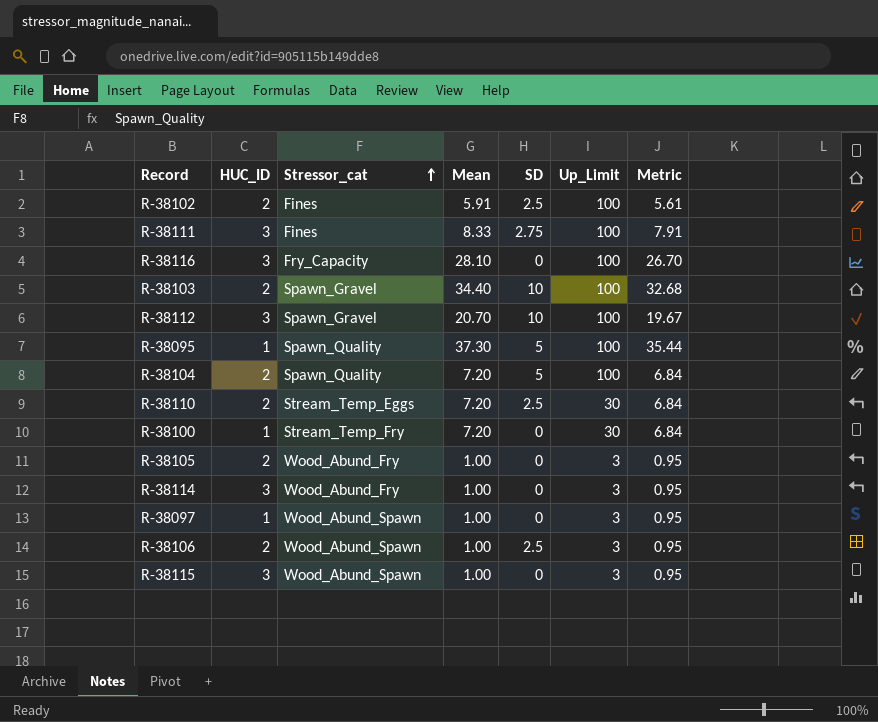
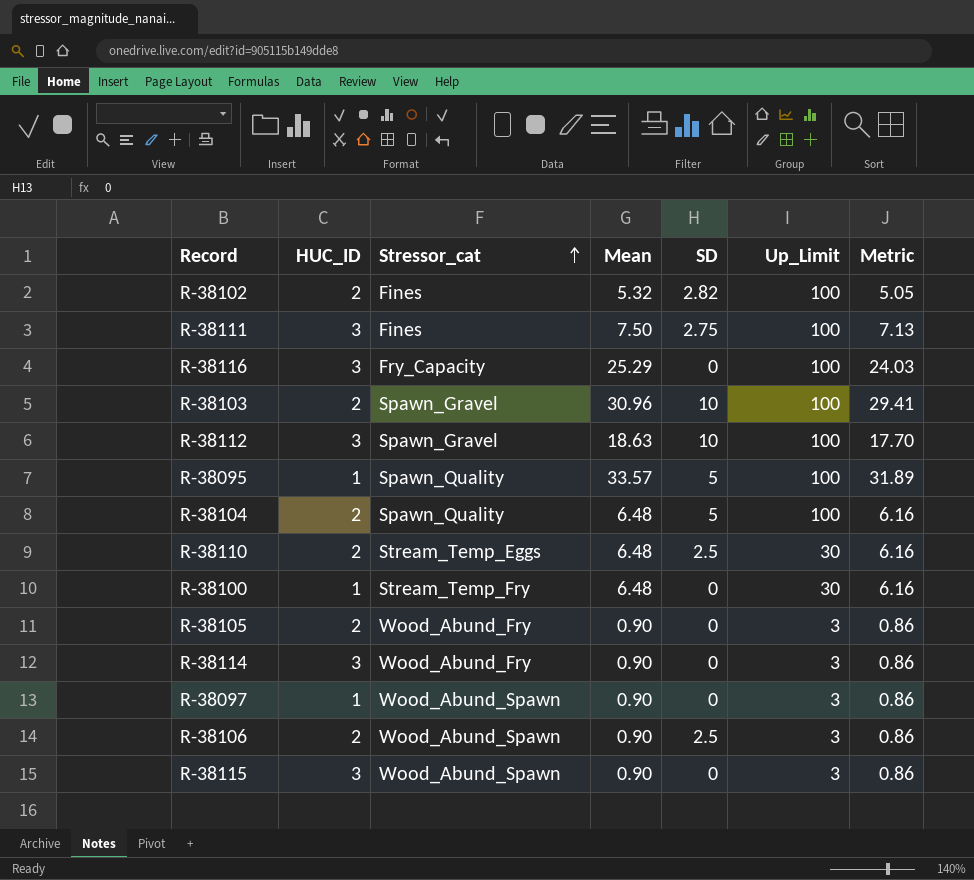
R-38102 | Mean: 5.91 -> 5.32
R-38102 | SD: 2.5 -> 2.82
R-38102 | Metric: 5.61 -> 5.05
R-38111 | Mean: 8.33 -> 7.50
R-38111 | Metric: 7.91 -> 7.13
R-38116 | Mean: 28.10 -> 25.29
R-38116 | Metric: 26.70 -> 24.03
R-38103 | Mean: 34.40 -> 30.96
R-38103 | Metric: 32.68 -> 29.41
R-38112 | Mean: 20.70 -> 18.63
R-38112 | Metric: 19.67 -> 17.70
R-38095 | Mean: 37.30 -> 33.57
R-38095 | Metric: 35.44 -> 31.89
R-38104 | Mean: 7.20 -> 6.48
R-38104 | Metric: 6.84 -> 6.16
R-38110 | Mean: 7.20 -> 6.48
R-38110 | Metric: 6.84 -> 6.16
R-38100 | Mean: 7.20 -> 6.48
R-38100 | Metric: 6.84 -> 6.16
R-38105 | Mean: 1.00 -> 0.90
R-38105 | Metric: 0.95 -> 0.86
R-38114 | Mean: 1.00 -> 0.90
R-38114 | Metric: 0.95 -> 0.86
R-38097 | Mean: 1.00 -> 0.90
R-38097 | Metric: 0.95 -> 0.86
R-38106 | Mean: 1.00 -> 0.90
R-38106 | Metric: 0.95 -> 0.86
R-38115 | Mean: 1.00 -> 0.90
R-38115 | Metric: 0.95 -> 0.86

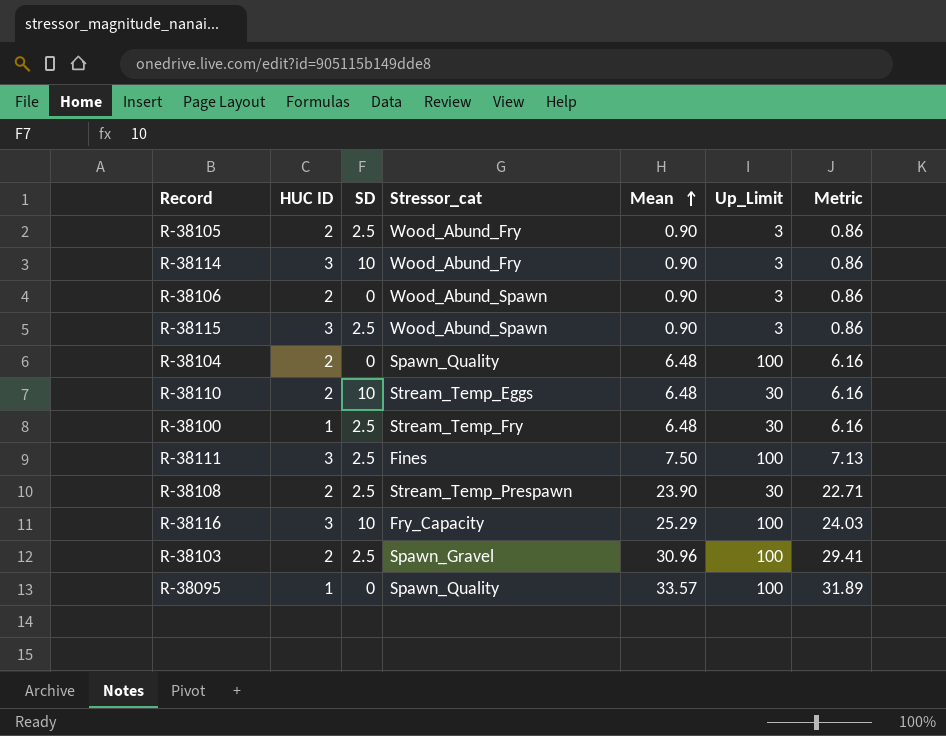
row order: Stressor_cat ascending -> Mean ascending
column name: HUC_ID -> HUC ID
column SD | position: 5 -> 3
row R-38102: 2 | Fines | 5.32 | 2.82 | 100 | 5.05 -> none
row R-38112: 3 | Spawn_Gravel | 18.63 | 10 | 100 | 17.70 -> none
row R-38097: 1 | Wood_Abund_Spawn | 0.90 | 0 | 3 | 0.86 -> none
R-38105 | SD: 0 -> 2.5
R-38114 | SD: 0 -> 10
R-38106 | SD: 2.5 -> 0
R-38115 | SD: 0 -> 2.5
R-38104 | SD: 5 -> 0
R-38110 | SD: 2.5 -> 10
R-38100 | SD: 0 -> 2.5
R-38111 | SD: 2.75 -> 2.5
row R-38108: none -> 2 | 2.5 | Stream_Temp_Prespawn | 23.90 | 30 | 22.71
R-38116 | SD: 0 -> 10
R-38103 | SD: 10 -> 2.5
R-38095 | SD: 5 -> 0

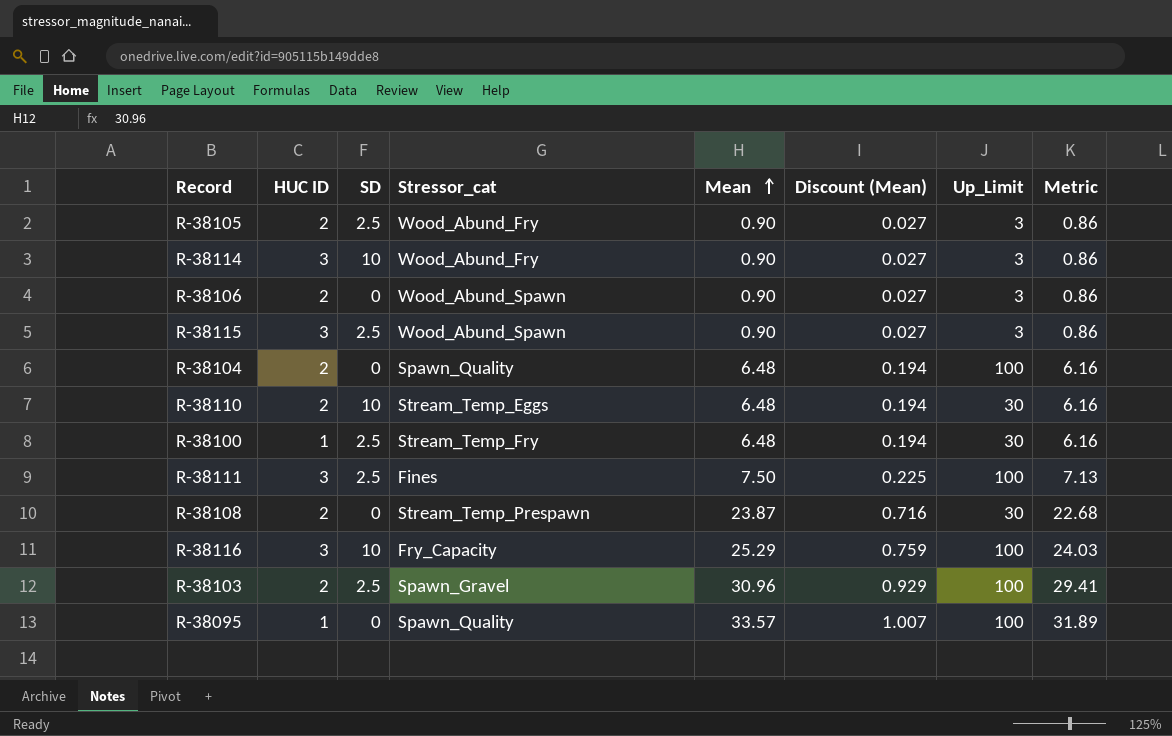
column Discount (Mean) | formula: none -> [Mean] * 0.03
R-38108 | SD: 2.5 -> 0
R-38108 | Mean: 23.90 -> 23.87
R-38108 | Metric: 22.71 -> 22.68

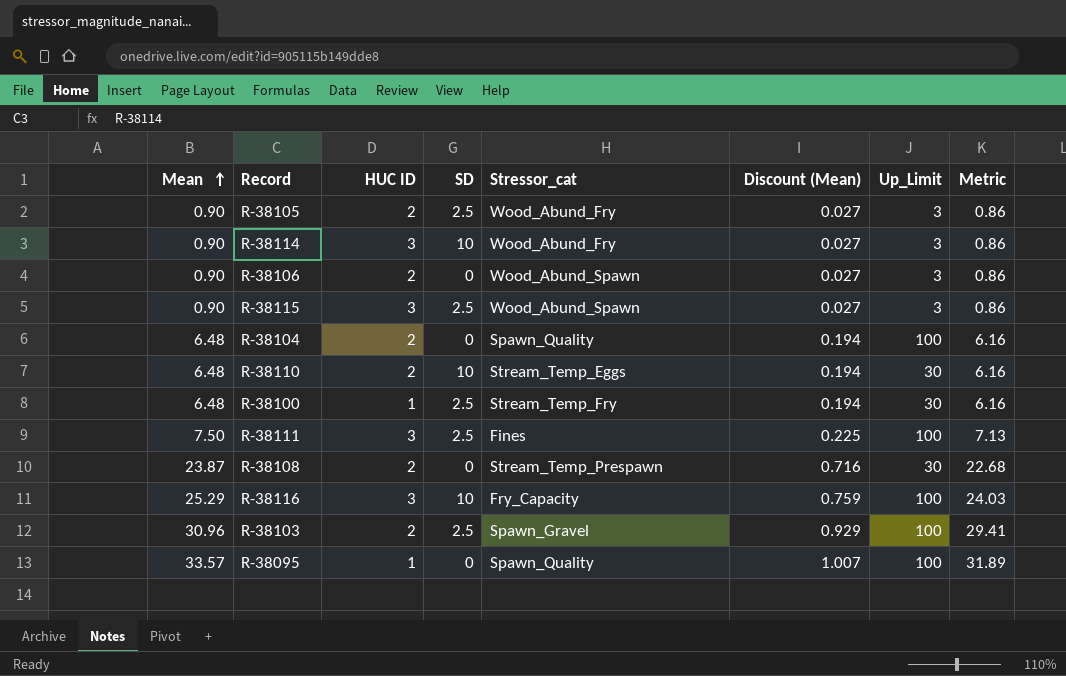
column Mean | position: 5 -> 1

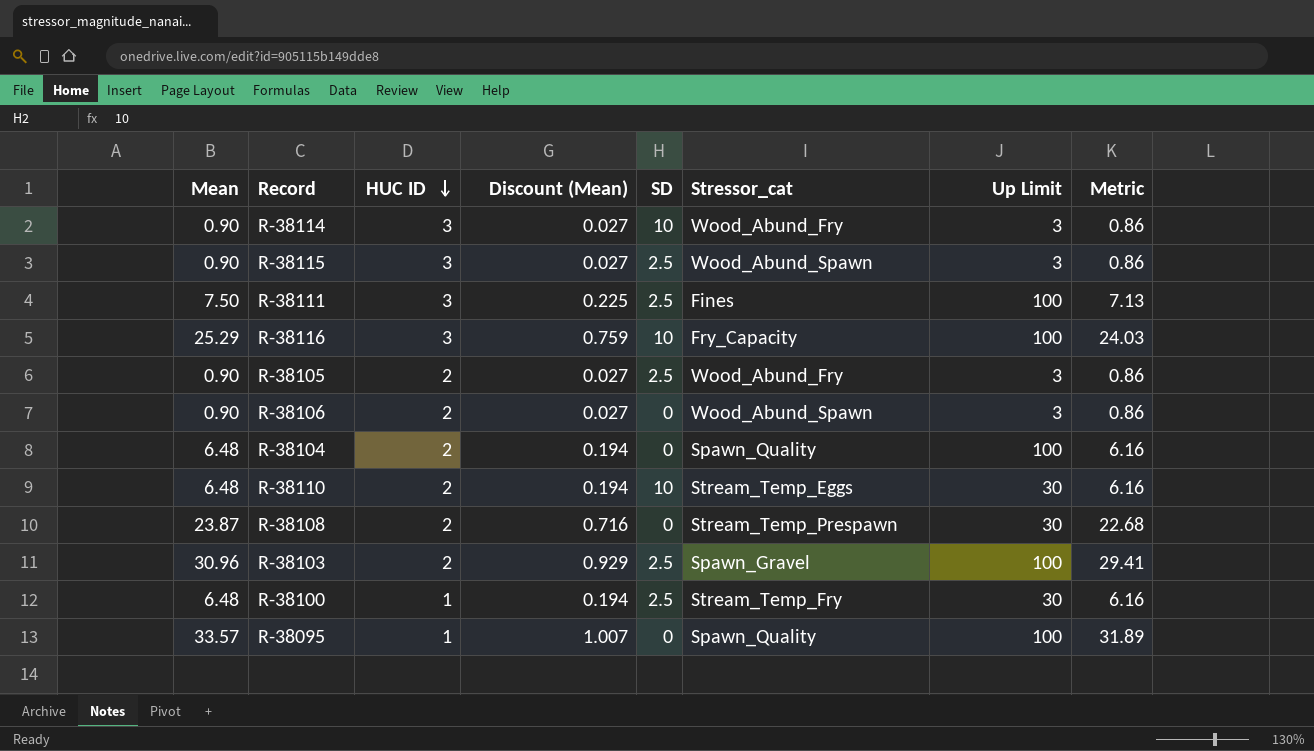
row order: Mean ascending -> HUC ID descending
column Discount (Mean) | position: 6 -> 4
column name: Up_Limit -> Up Limit

